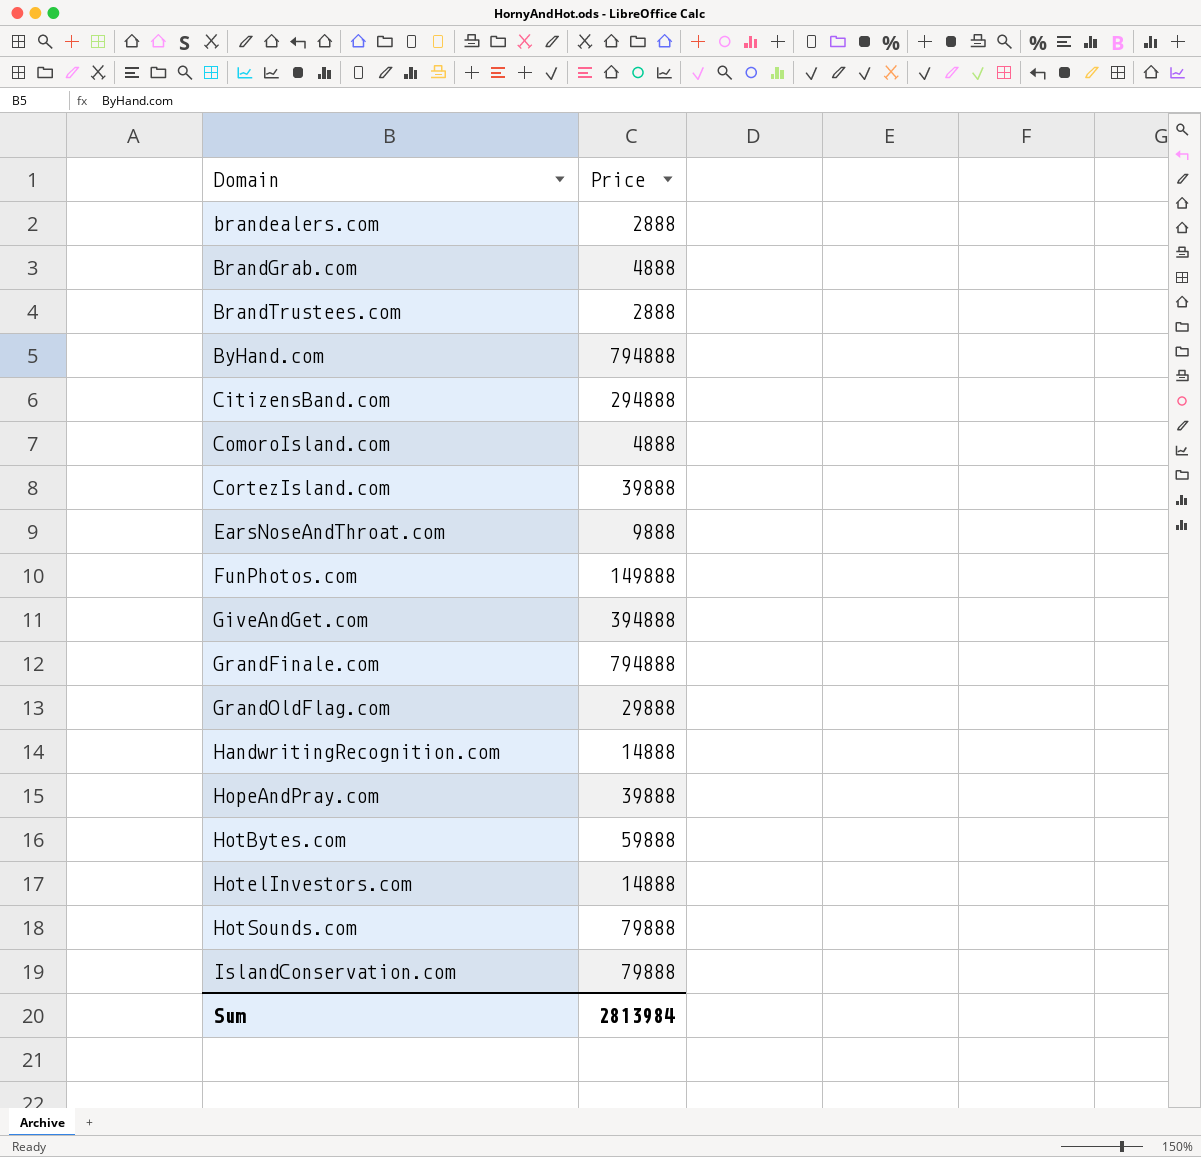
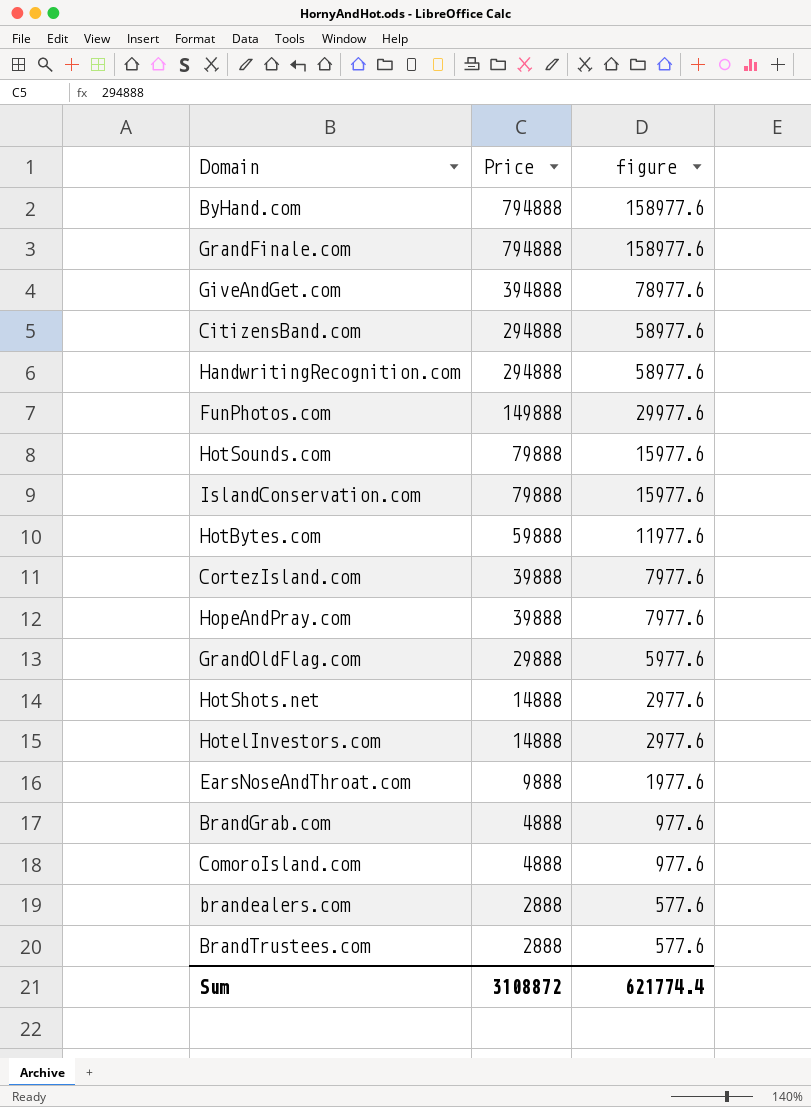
row order: Domain ascending -> Price descending
column figure | formula: none -> [Price] * 0.2
HandwritingRecognition.com | Price: 14888 -> 294888
row HotShots.net: none -> 14888 | 2977.6
Sum | Price: 2813984 -> 3108872

